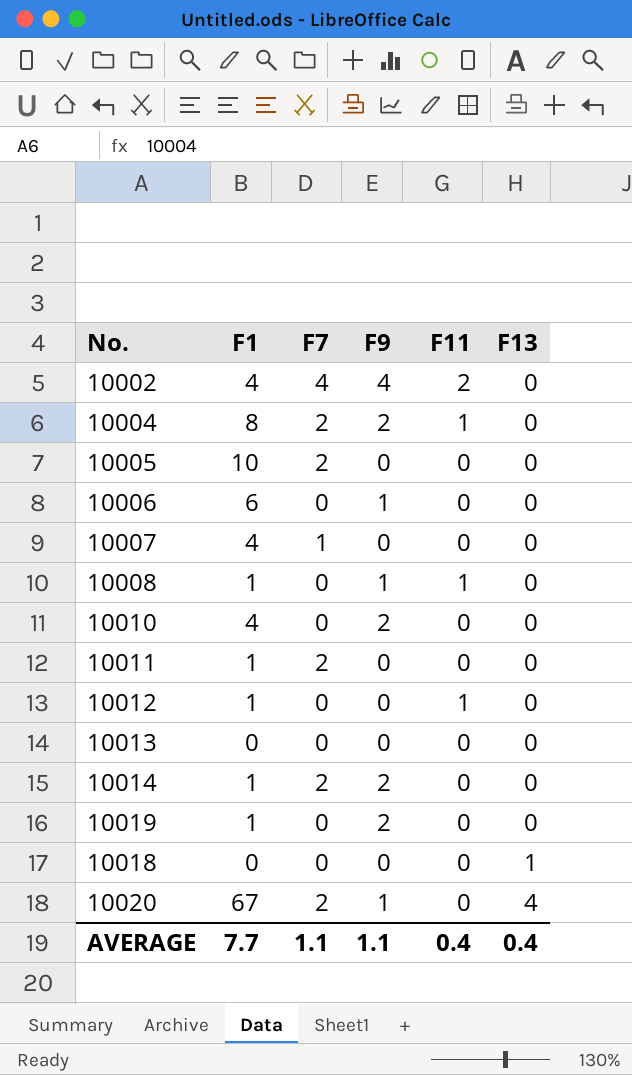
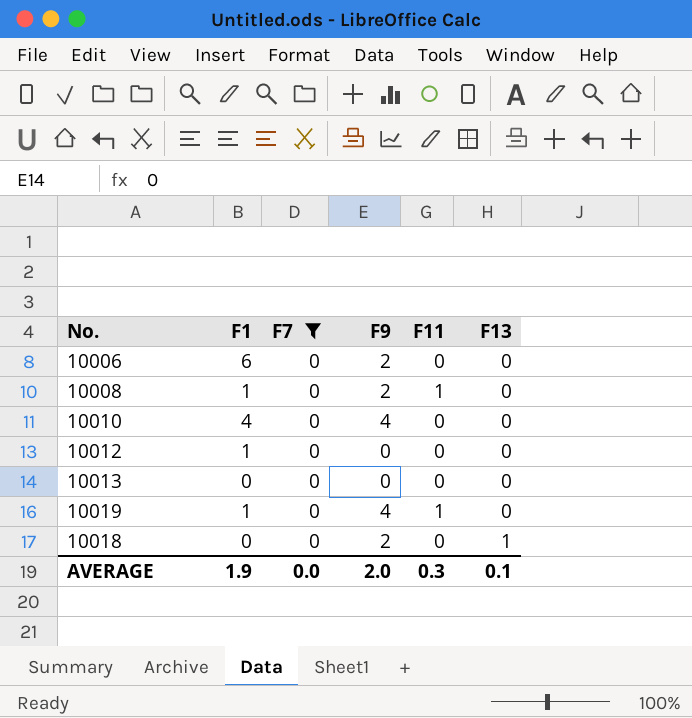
filter: none -> F7 = 0
10006 | F9: 1 -> 2
10008 | F9: 1 -> 2
10010 | F9: 2 -> 4
10012 | F11: 1 -> 0
10019 | F9: 2 -> 4
10019 | F11: 0 -> 1
10018 | F9: 0 -> 2
AVERAGE | F1: 7.7 -> 1.9
AVERAGE | F7: 1.1 -> 0.0
AVERAGE | F9: 1.1 -> 2.0
AVERAGE | F11: 0.4 -> 0.3
AVERAGE | F13: 0.4 -> 0.1

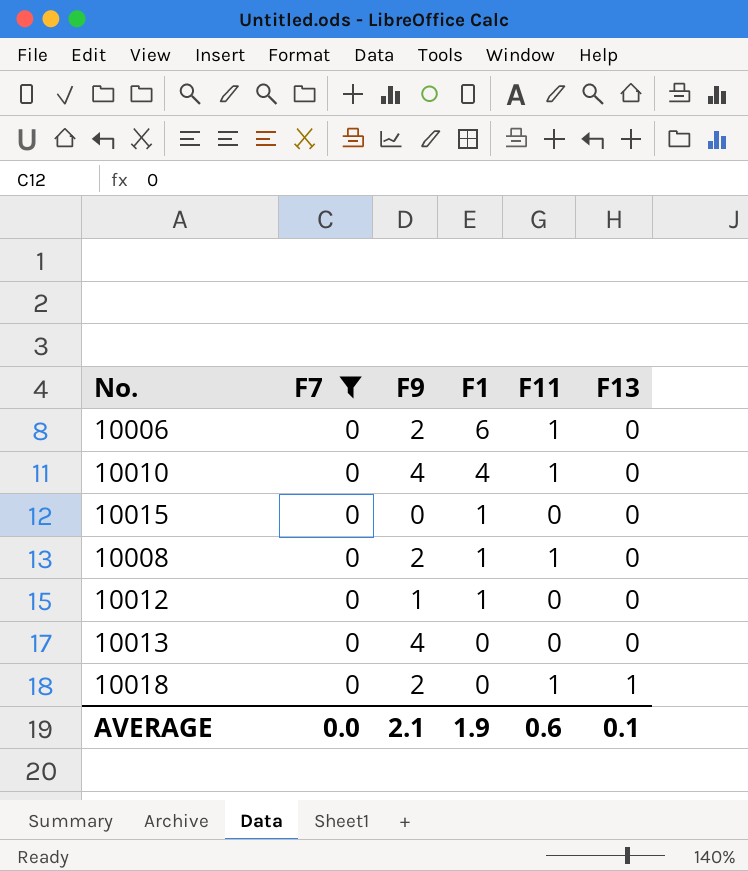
row order: F13 ascending -> F1 descending
column F1 | position: 2 -> 4
row 10019: 1 | 0 | 4 | 1 | 0 -> none
10006 | F11: 0 -> 1
10010 | F11: 0 -> 1
row 10015: none -> 0 | 0 | 1 | 0 | 0
10012 | F9: 0 -> 1
10013 | F9: 0 -> 4
10018 | F11: 0 -> 1
AVERAGE | F9: 2.0 -> 2.1
AVERAGE | F11: 0.3 -> 0.6

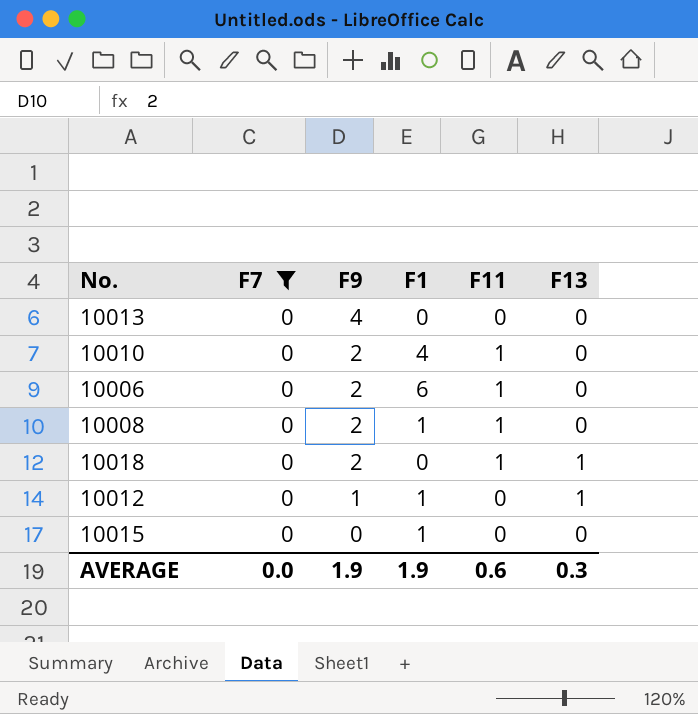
row order: F1 descending -> F9 descending
10010 | F9: 4 -> 2
10012 | F13: 0 -> 1
AVERAGE | F9: 2.1 -> 1.9
AVERAGE | F13: 0.1 -> 0.3

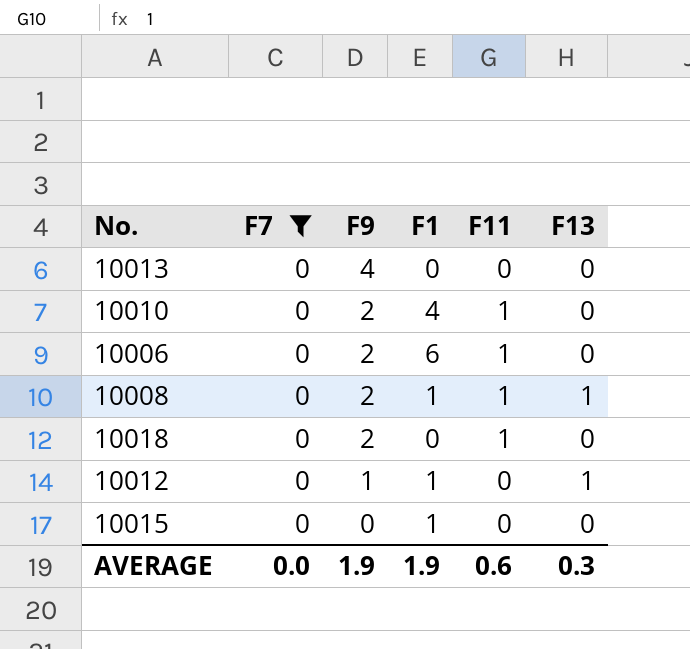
10008 | F13: 0 -> 1
10018 | F13: 1 -> 0

